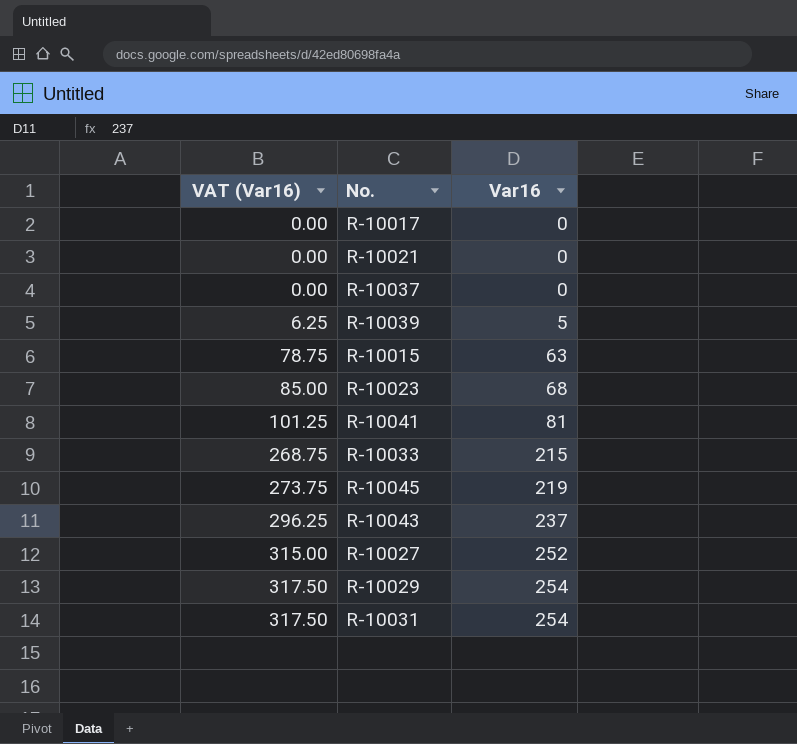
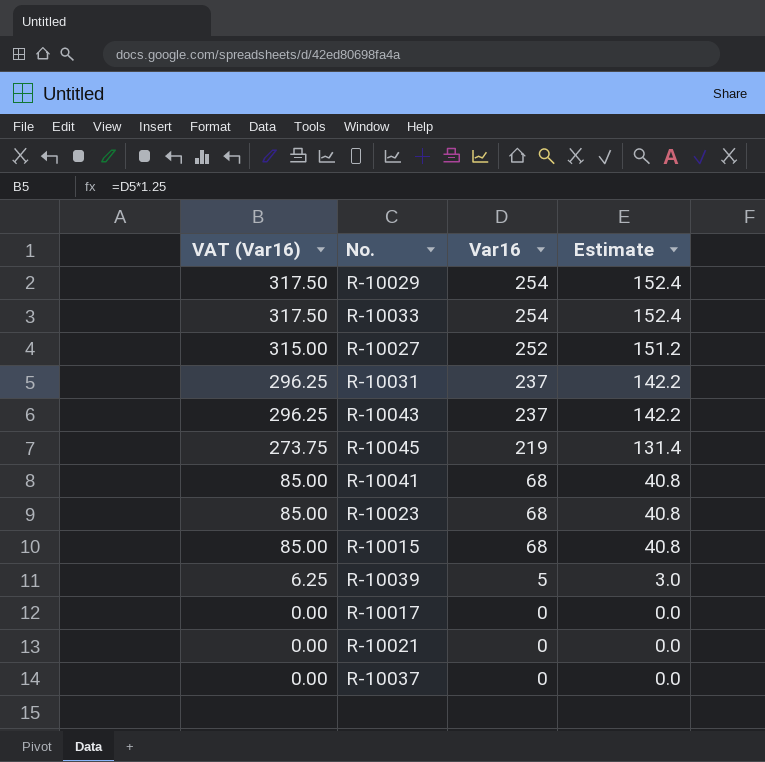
row order: VAT (Var16) ascending -> VAT (Var16) descending
column Estimate | formula: none -> [Var16] * 0.6
R-10033 | VAT (Var16): 268.75 -> 317.50
R-10033 | Var16: 215 -> 254
R-10031 | VAT (Var16): 317.50 -> 296.25
R-10031 | Var16: 254 -> 237
R-10041 | VAT (Var16): 101.25 -> 85.00
R-10041 | Var16: 81 -> 68
R-10015 | VAT (Var16): 78.75 -> 85.00
R-10015 | Var16: 63 -> 68

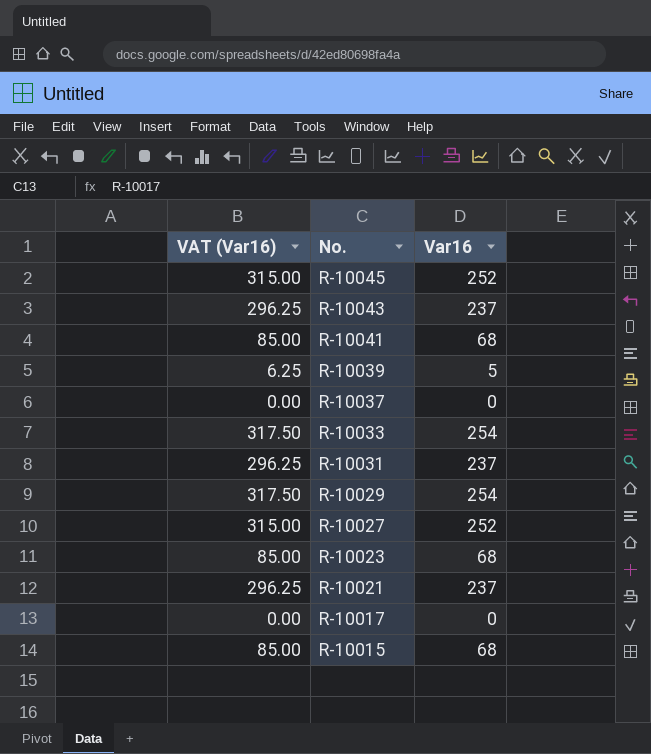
row order: VAT (Var16) descending -> No. descending
column Estimate | formula: [Var16] * 0.6 -> none
R-10045 | VAT (Var16): 273.75 -> 315.00
R-10045 | Var16: 219 -> 252
R-10021 | VAT (Var16): 0.00 -> 296.25
R-10021 | Var16: 0 -> 237

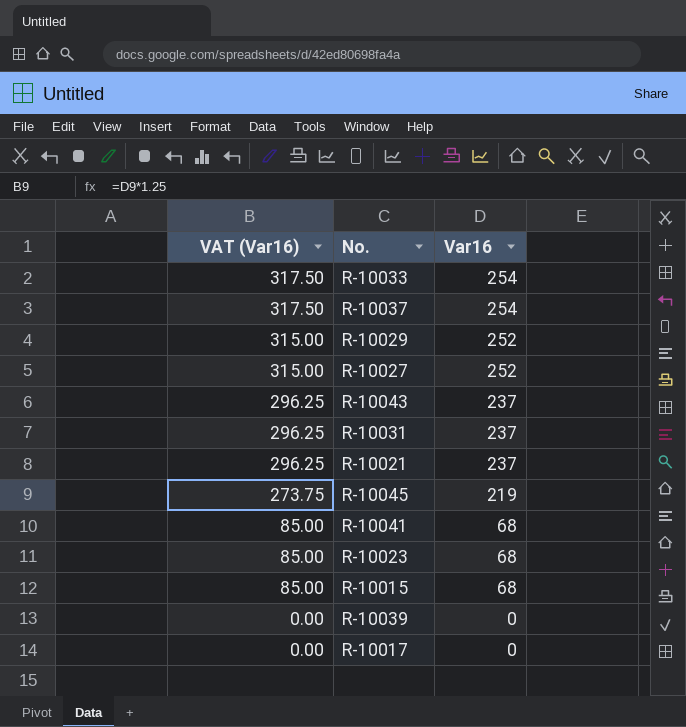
row order: No. descending -> VAT (Var16) descending
R-10037 | VAT (Var16): 0.00 -> 317.50
R-10037 | Var16: 0 -> 254
R-10029 | VAT (Var16): 317.50 -> 315.00
R-10029 | Var16: 254 -> 252
R-10045 | VAT (Var16): 315.00 -> 273.75
R-10045 | Var16: 252 -> 219
R-10039 | VAT (Var16): 6.25 -> 0.00
R-10039 | Var16: 5 -> 0

